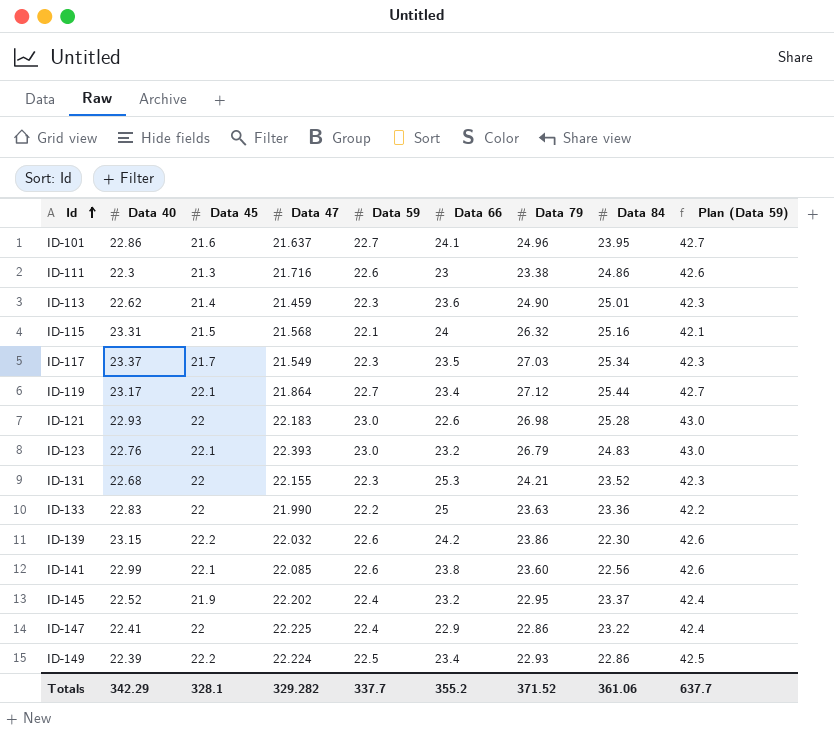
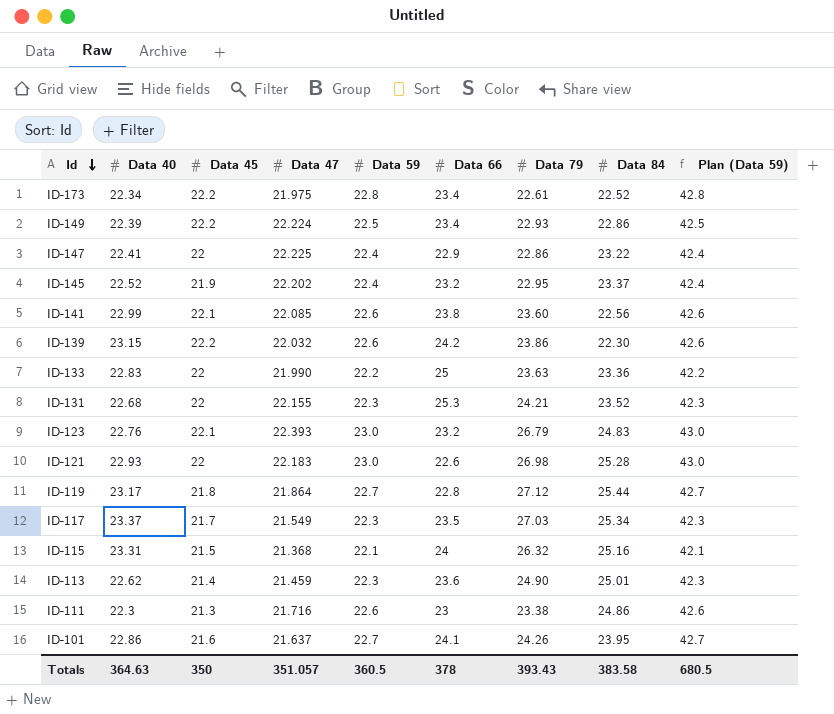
row order: Id ascending -> Id descending
row ID-173: none -> 22.34 | 22.2 | 21.975 | 22.8 | 23.4 | 22.61 | 22.52 | 42.8
ID-119 | Data 45: 22.1 -> 21.8
ID-119 | Data 66: 23.4 -> 22.8
ID-115 | Data 47: 21.568 -> 21.368
ID-101 | Data 79: 24.96 -> 24.26
Totals | Data 40: 342.29 -> 364.63
Totals | Data 45: 328.1 -> 350
Totals | Data 47: 329.282 -> 351.057
Totals | Data 59: 337.7 -> 360.5
Totals | Data 66: 355.2 -> 378
Totals | Data 79: 371.52 -> 393.43
Totals | Data 84: 361.06 -> 383.58
Totals | Plan (Data 59): 637.7 -> 680.5

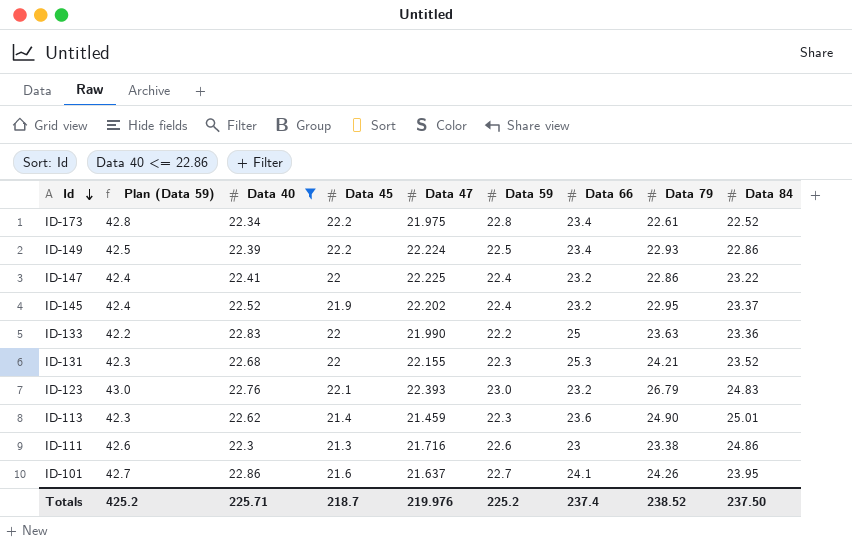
filter: none -> Data 40 <= 22.86
column Plan (Data 59) | position: 9 -> 2
ID-147 | Data 66: 22.9 -> 23.2
Totals | Plan (Data 59): 680.5 -> 425.2
Totals | Data 40: 364.63 -> 225.71
Totals | Data 45: 350 -> 218.7
Totals | Data 47: 351.057 -> 219.976
Totals | Data 59: 360.5 -> 225.2
Totals | Data 66: 378 -> 237.4
Totals | Data 79: 393.43 -> 238.52
Totals | Data 84: 383.58 -> 237.50

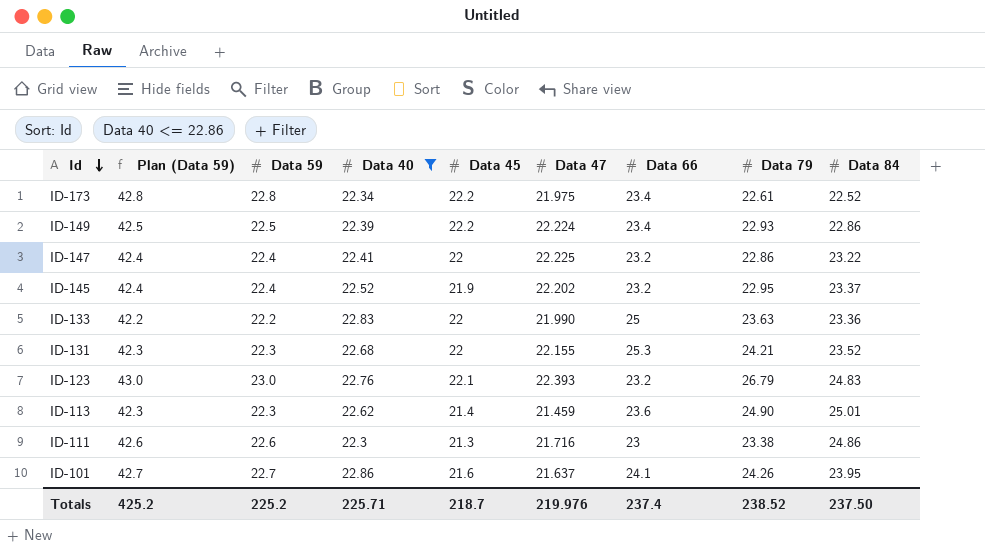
column Data 59 | position: 6 -> 3

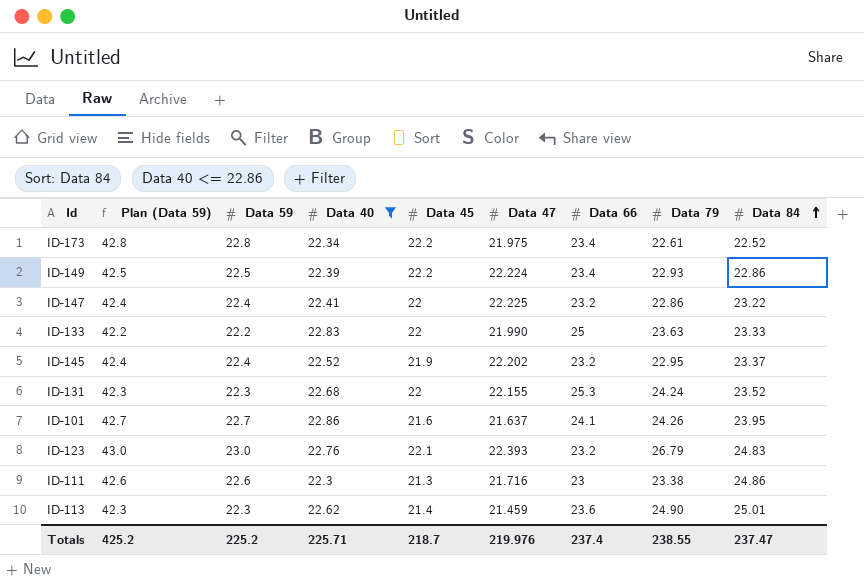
row order: Id descending -> Data 84 ascending
ID-133 | Data 84: 23.36 -> 23.33
ID-131 | Data 79: 24.21 -> 24.24
Totals | Data 79: 238.52 -> 238.55
Totals | Data 84: 237.50 -> 237.47

